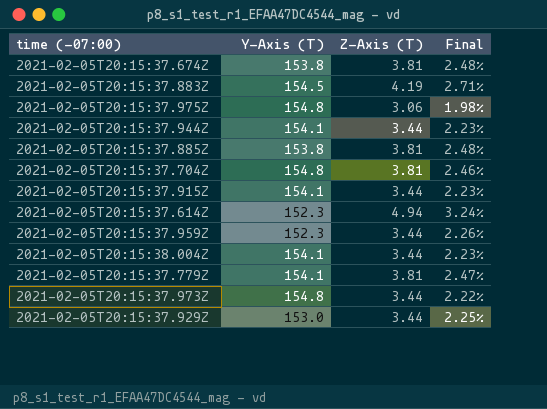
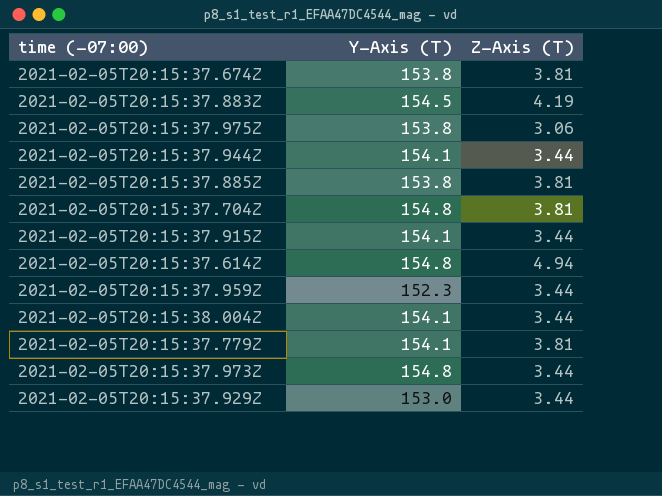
column Final | formula: [Z-Axis (T)] / [Y-Axis (T)] -> none
2021-02-05T20:15:37.975Z | Y-Axis (T): 154.8 -> 153.8
2021-02-05T20:15:37.614Z | Y-Axis (T): 152.3 -> 154.8

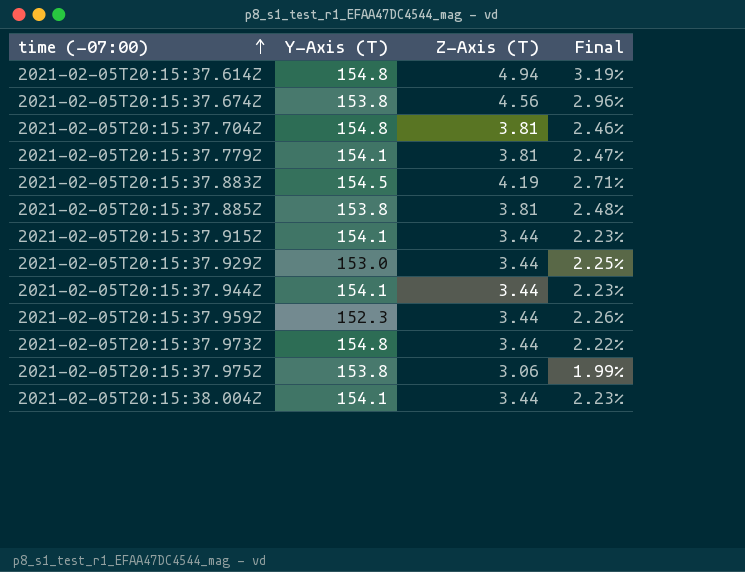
row order: none -> time (-07:00) ascending
column Final | formula: none -> [Z-Axis (T)] / [Y-Axis (T)]
2021-02-05T20:15:37.674Z | Z-Axis (T): 3.81 -> 4.56

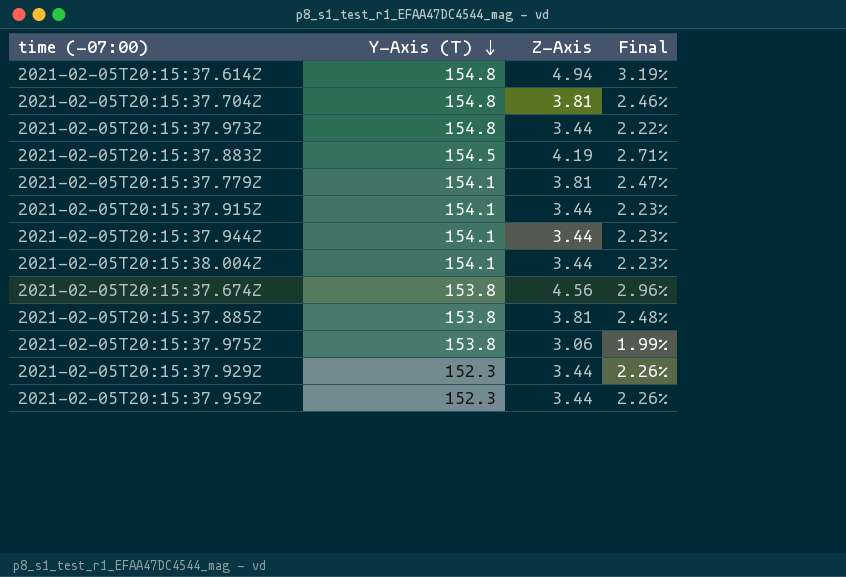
row order: time (-07:00) ascending -> Y-Axis (T) descending
column name: Z-Axis (T) -> Z-Axis
2021-02-05T20:15:37.929Z | Y-Axis (T): 153.0 -> 152.3
2021-02-05T20:15:37.929Z | Final: 2.25% -> 2.26%

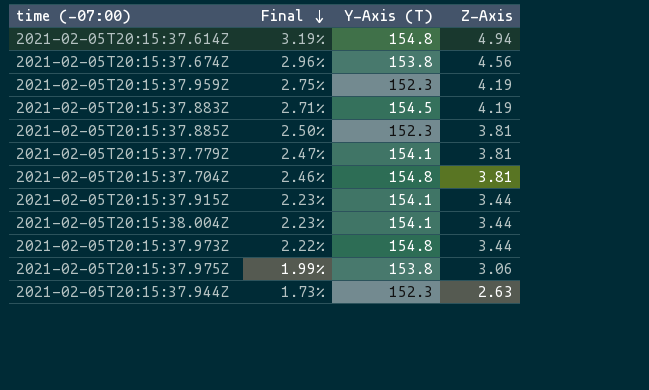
row order: Y-Axis (T) descending -> Final descending
column Final | position: 4 -> 2
row 2021-02-05T20:15:37.929Z: 152.3 | 3.44 | 2.26% -> none
2021-02-05T20:15:37.959Z | Final: 2.26% -> 2.75%
2021-02-05T20:15:37.959Z | Z-Axis: 3.44 -> 4.19
2021-02-05T20:15:37.885Z | Final: 2.48% -> 2.50%
2021-02-05T20:15:37.885Z | Y-Axis (T): 153.8 -> 152.3
2021-02-05T20:15:37.944Z | Final: 2.23% -> 1.73%
2021-02-05T20:15:37.944Z | Y-Axis (T): 154.1 -> 152.3
2021-02-05T20:15:37.944Z | Z-Axis: 3.44 -> 2.63

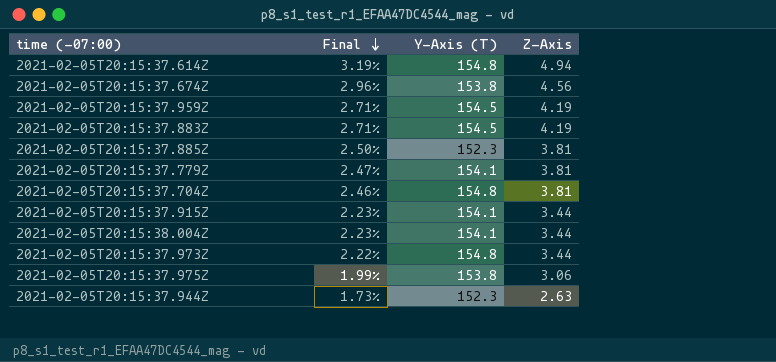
2021-02-05T20:15:37.959Z | Final: 2.75% -> 2.71%
2021-02-05T20:15:37.959Z | Y-Axis (T): 152.3 -> 154.5

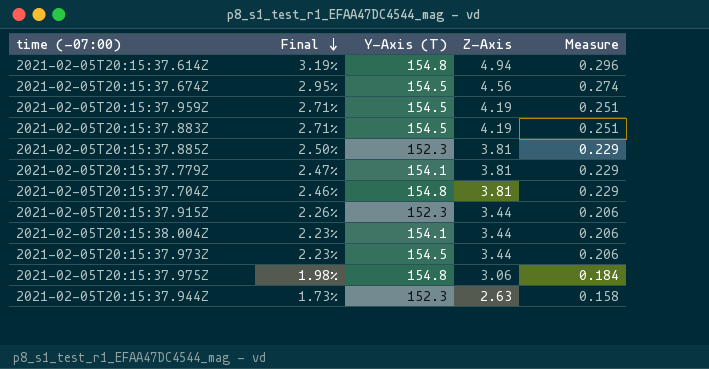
column Measure | formula: none -> [Z-Axis] * 0.06
2021-02-05T20:15:37.674Z | Final: 2.96% -> 2.95%
2021-02-05T20:15:37.674Z | Y-Axis (T): 153.8 -> 154.5
2021-02-05T20:15:37.915Z | Final: 2.23% -> 2.26%
2021-02-05T20:15:37.915Z | Y-Axis (T): 154.1 -> 152.3
2021-02-05T20:15:37.973Z | Final: 2.22% -> 2.23%
2021-02-05T20:15:37.973Z | Y-Axis (T): 154.8 -> 154.5
2021-02-05T20:15:37.975Z | Final: 1.99% -> 1.98%
2021-02-05T20:15:37.975Z | Y-Axis (T): 153.8 -> 154.8

